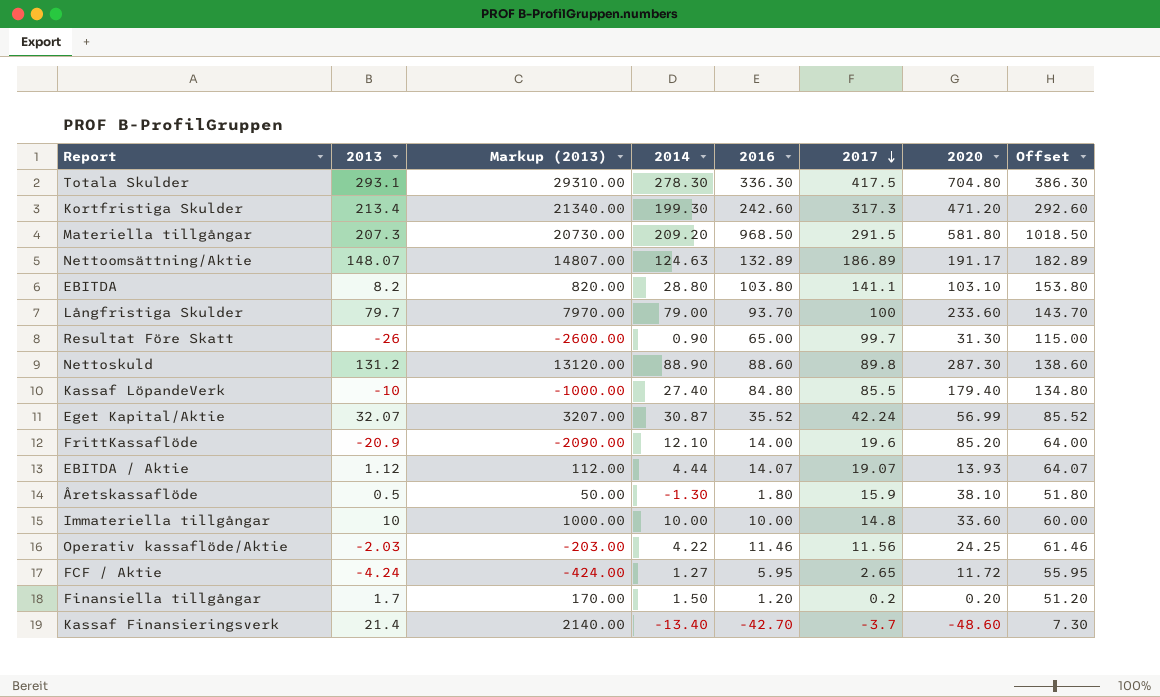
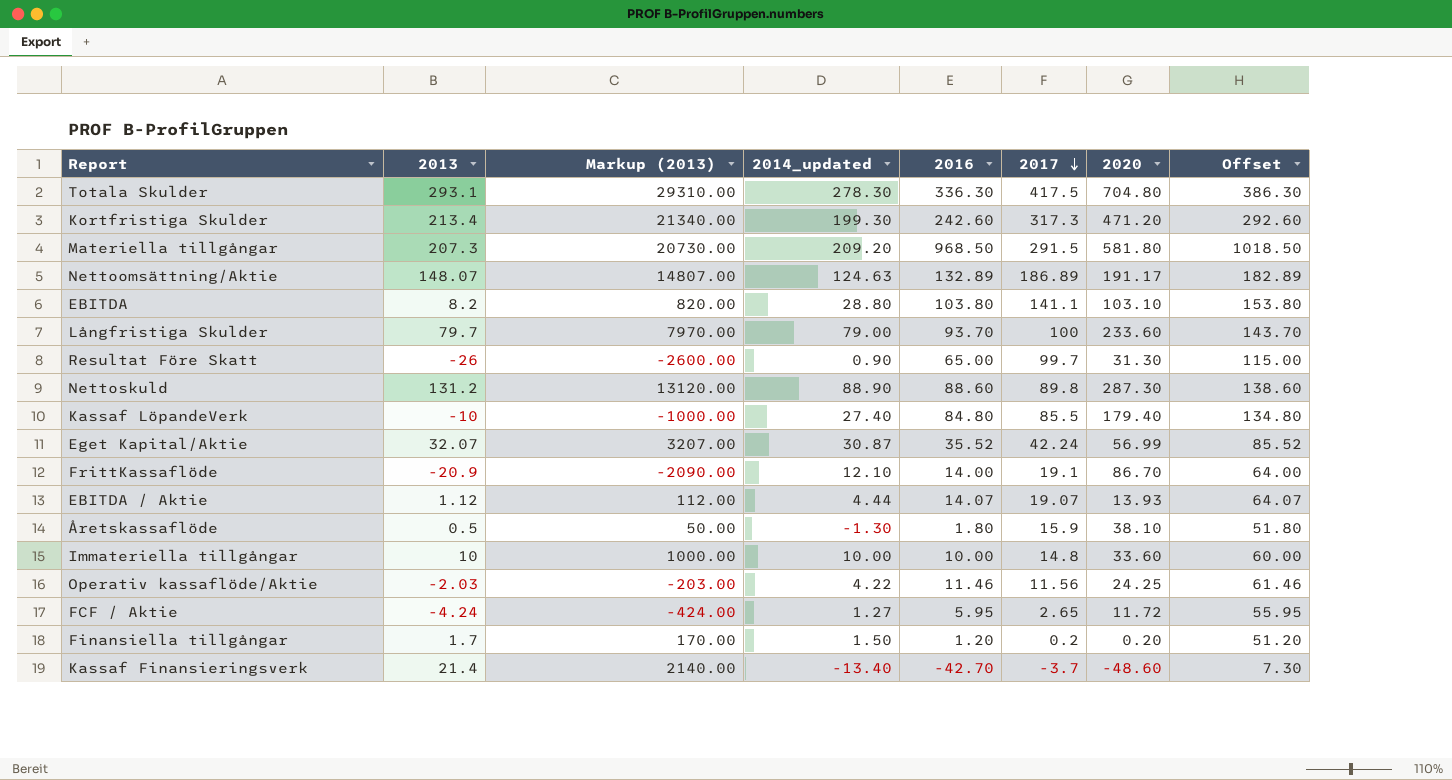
column name: 2014 -> 2014_updated
FrittKassaflöde | 2017: 19.6 -> 19.1
FrittKassaflöde | 2020: 85.20 -> 86.70

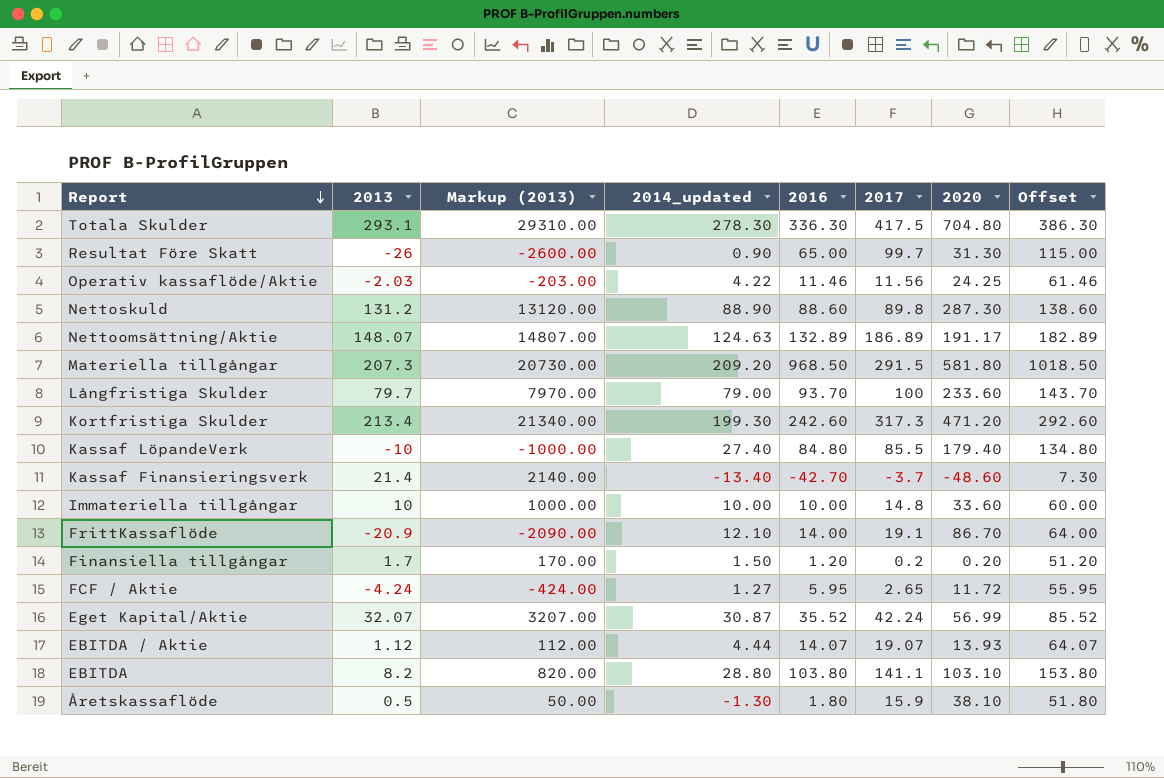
row order: 2017 descending -> Report descending

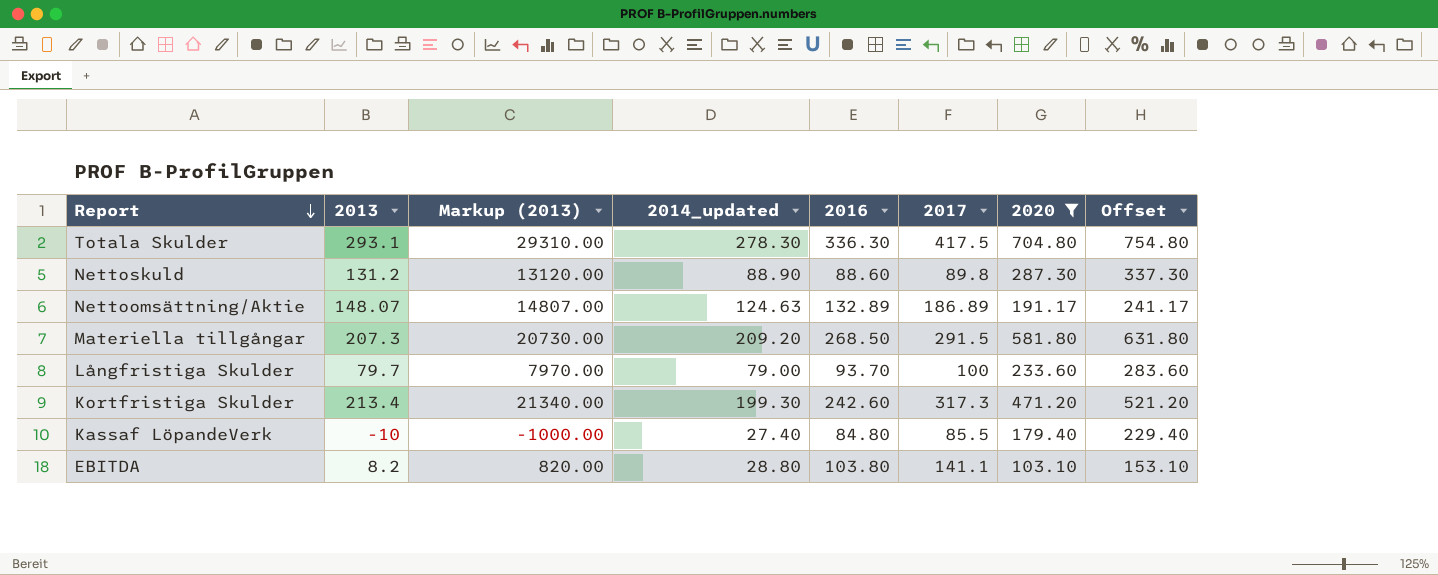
filter: none -> 2020 >= 103.10
column Offset | formula: [2016] + 50 -> [2020] + 50
Materiella tillgångar | 2016: 968.50 -> 268.50

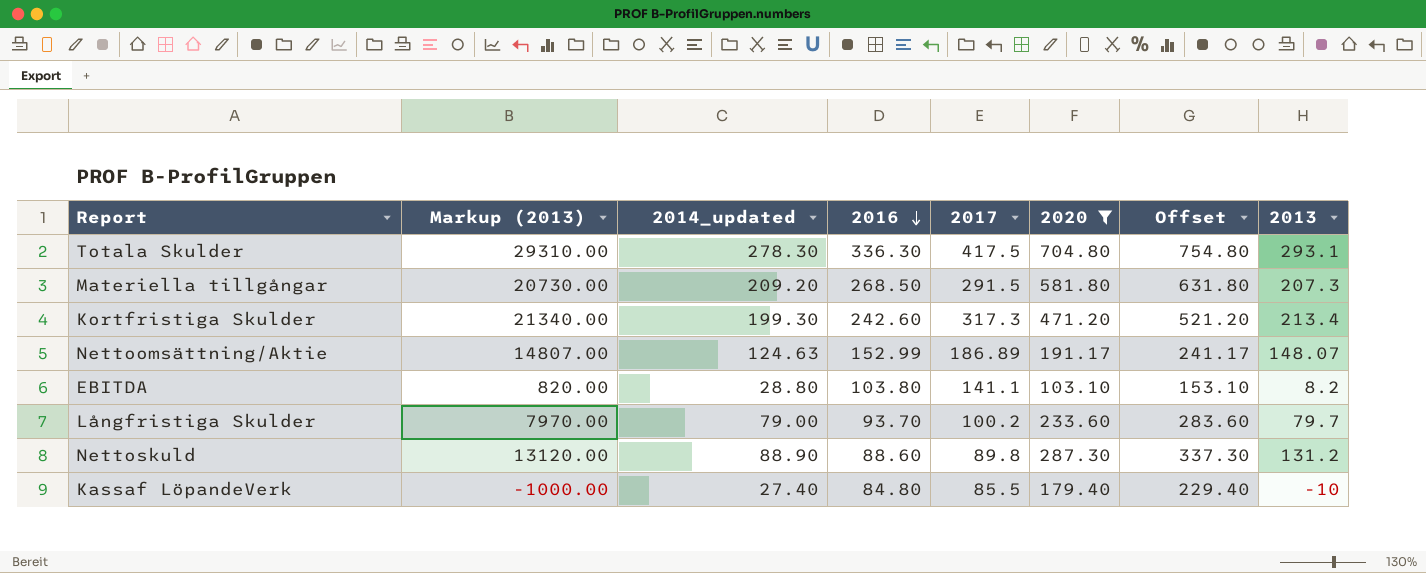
row order: Report descending -> 2016 descending
column 2013 | position: 2 -> 8
Nettoomsättning/Aktie | 2016: 132.89 -> 152.99
Långfristiga Skulder | 2017: 100 -> 100.2

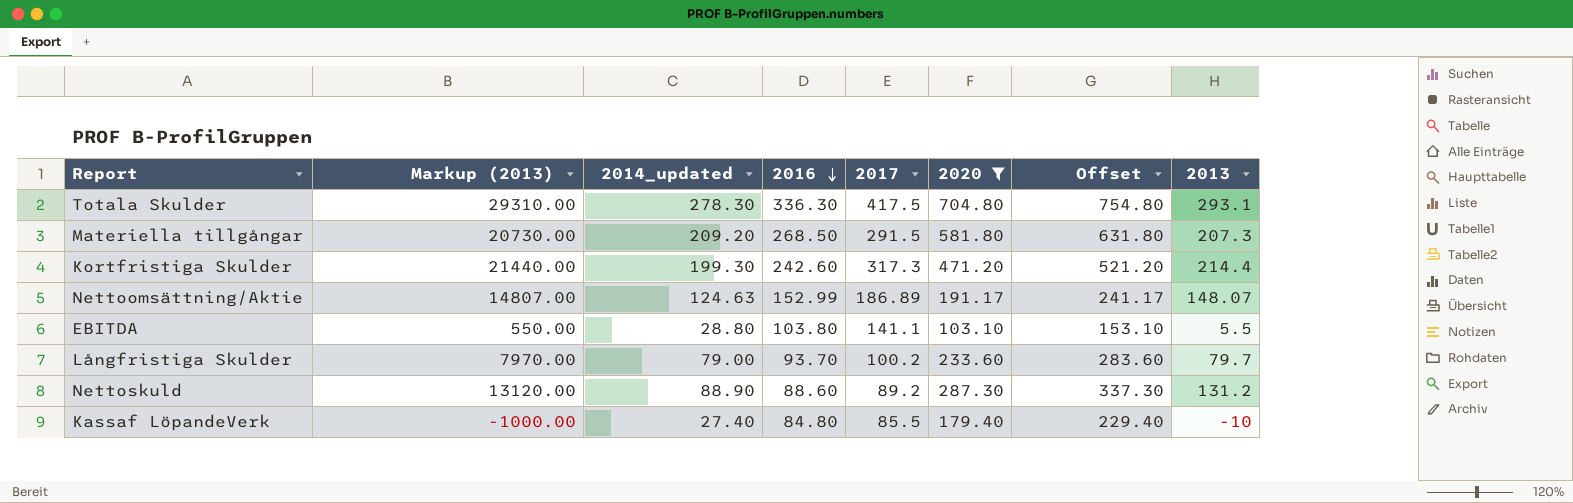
Kortfristiga Skulder | Markup (2013): 21340.00 -> 21440.00
Kortfristiga Skulder | 2013: 213.4 -> 214.4
EBITDA | Markup (2013): 820.00 -> 550.00
EBITDA | 2013: 8.2 -> 5.5
Nettoskuld | 2017: 89.8 -> 89.2

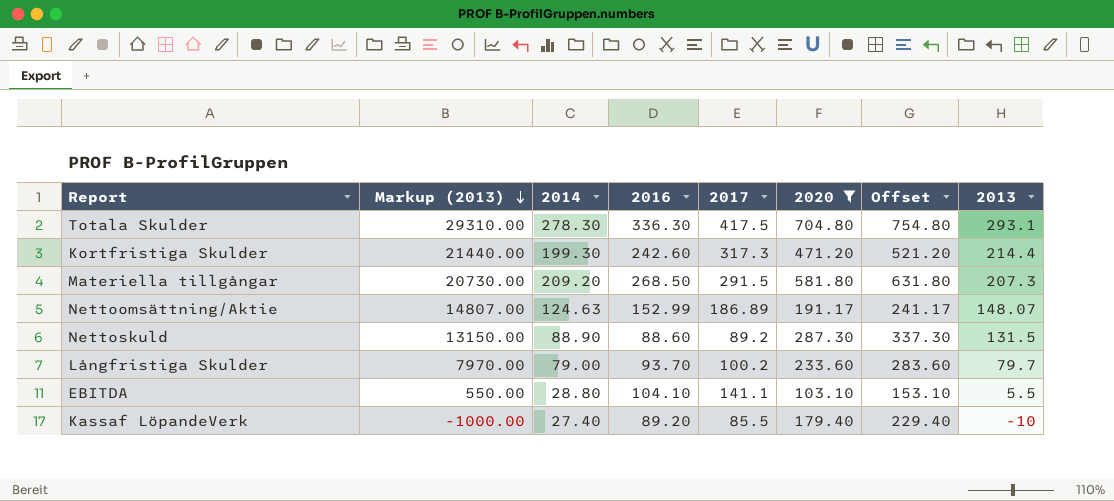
row order: 2016 descending -> Markup (2013) descending
column name: 2014_updated -> 2014
Nettoskuld | Markup (2013): 13120.00 -> 13150.00
Nettoskuld | 2013: 131.2 -> 131.5
EBITDA | 2016: 103.80 -> 104.10
Kassaf LöpandeVerk | 2016: 84.80 -> 89.20

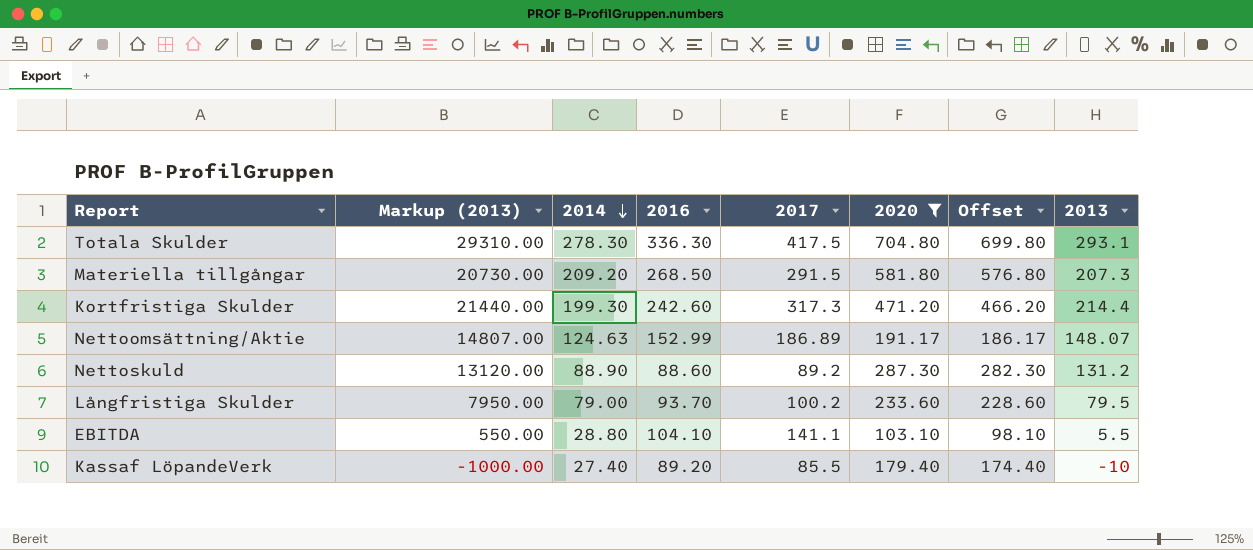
row order: Markup (2013) descending -> 2014 descending
column Offset | formula: [2020] + 50 -> [2020] - 5
Nettoskuld | Markup (2013): 13150.00 -> 13120.00
Nettoskuld | 2013: 131.5 -> 131.2
Långfristiga Skulder | Markup (2013): 7970.00 -> 7950.00
Långfristiga Skulder | 2013: 79.7 -> 79.5

